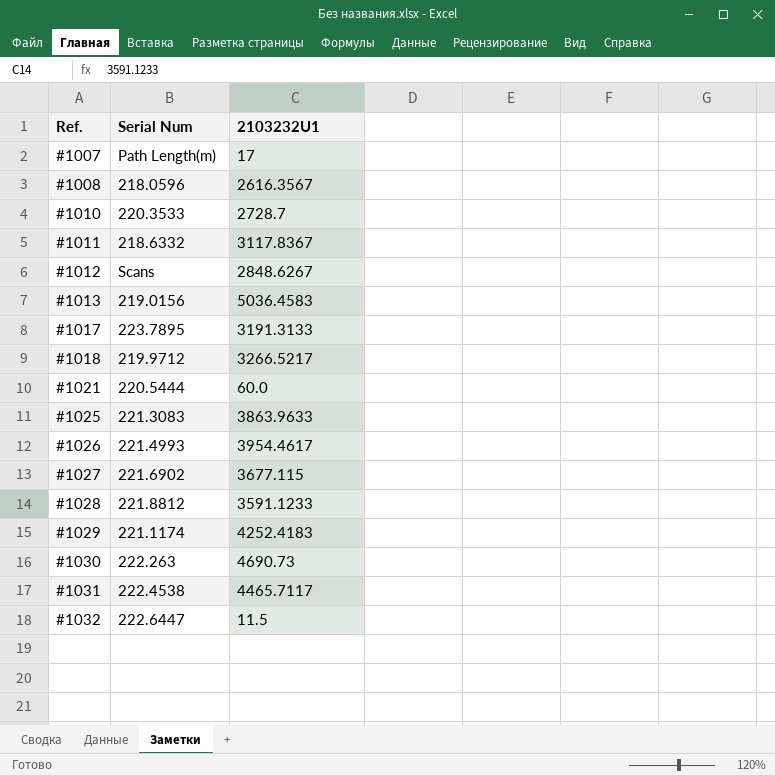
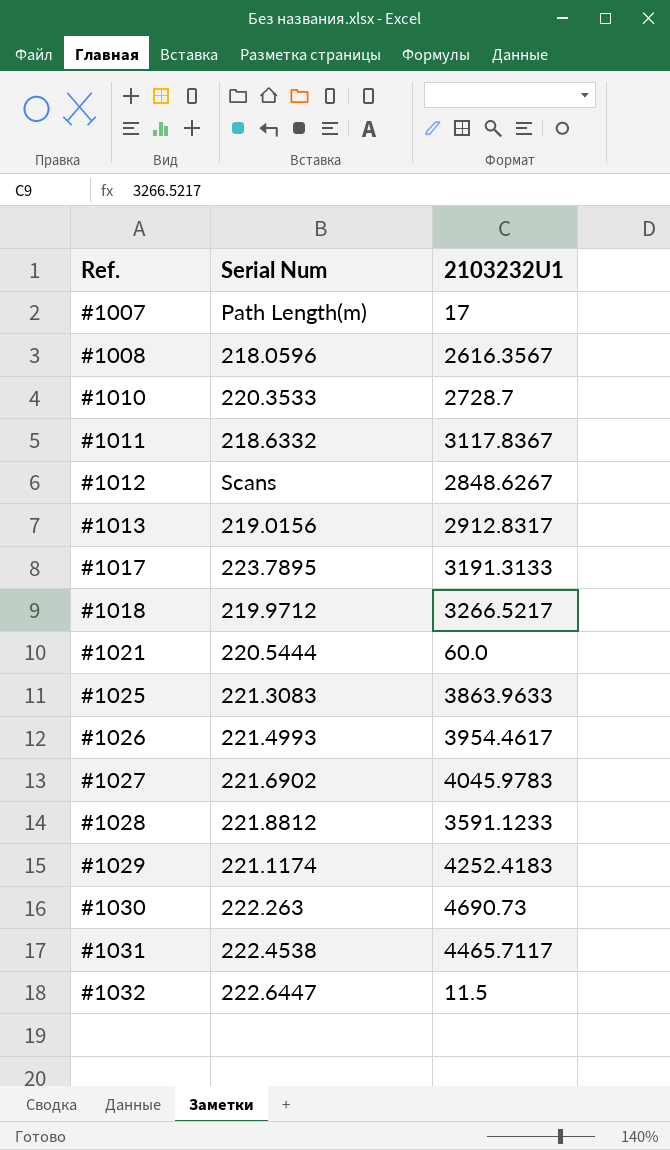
#1013 | 2103232U1: 5036.4583 -> 2912.8317
#1027 | 2103232U1: 3677.115 -> 4045.9783

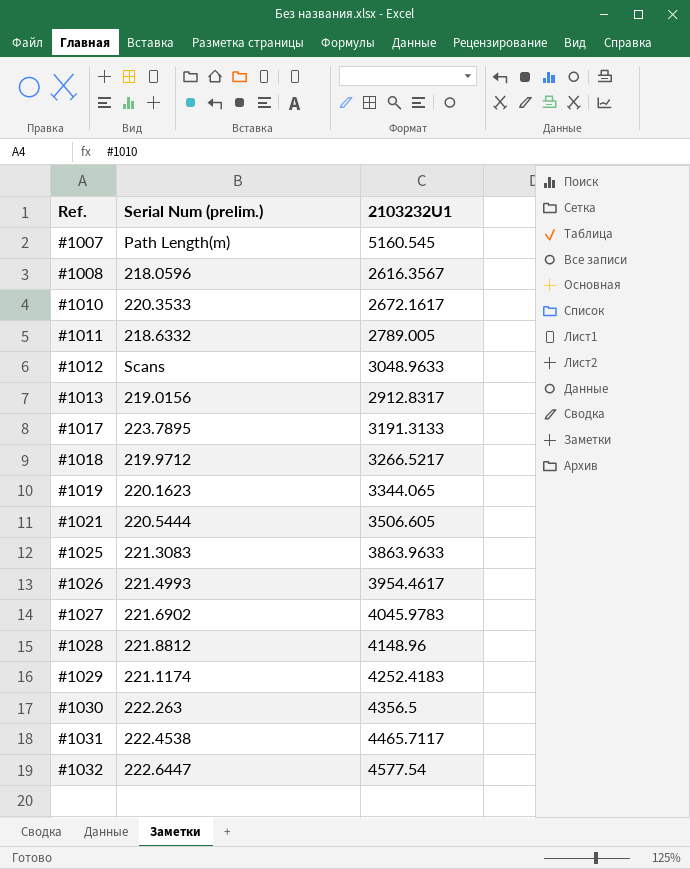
column name: Serial Num -> Serial Num (prelim.)
#1007 | 2103232U1: 17 -> 5160.545
#1010 | 2103232U1: 2728.7 -> 2672.1617
#1011 | 2103232U1: 3117.8367 -> 2789.005
#1012 | 2103232U1: 2848.6267 -> 3048.9633
row #1019: none -> 220.1623 | 3344.065
#1021 | 2103232U1: 60.0 -> 3506.605
#1028 | 2103232U1: 3591.1233 -> 4148.96
#1030 | 2103232U1: 4690.73 -> 4356.5
#1032 | 2103232U1: 11.5 -> 4577.54

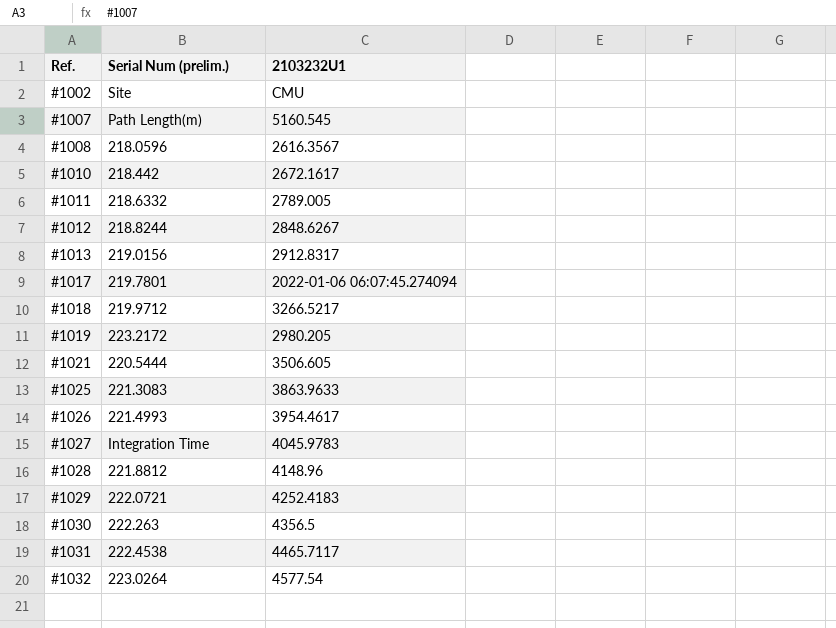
row #1002: none -> Site | CMU
#1010 | Serial Num (prelim.): 220.3533 -> 218.442
#1012 | Serial Num (prelim.): Scans -> 218.8244
#1012 | 2103232U1: 3048.9633 -> 2848.6267
#1017 | Serial Num (prelim.): 223.7895 -> 219.7801
#1017 | 2103232U1: 3191.3133 -> 2022-01-06 06:07:45.274094
#1019 | Serial Num (prelim.): 220.1623 -> 223.2172
#1019 | 2103232U1: 3344.065 -> 2980.205
#1027 | Serial Num (prelim.): 221.6902 -> Integration Time
#1029 | Serial Num (prelim.): 221.1174 -> 222.0721
#1032 | Serial Num (prelim.): 222.6447 -> 223.0264

